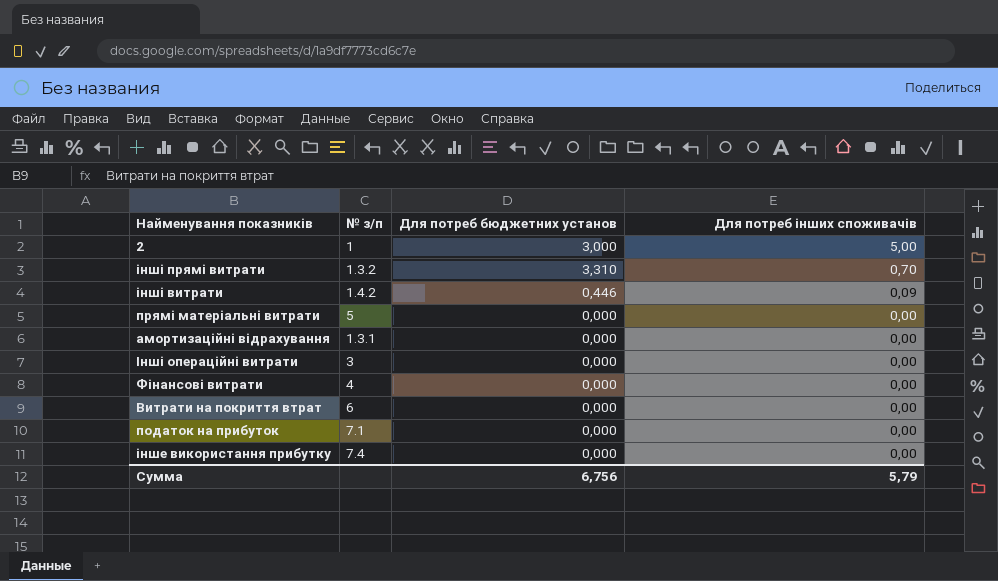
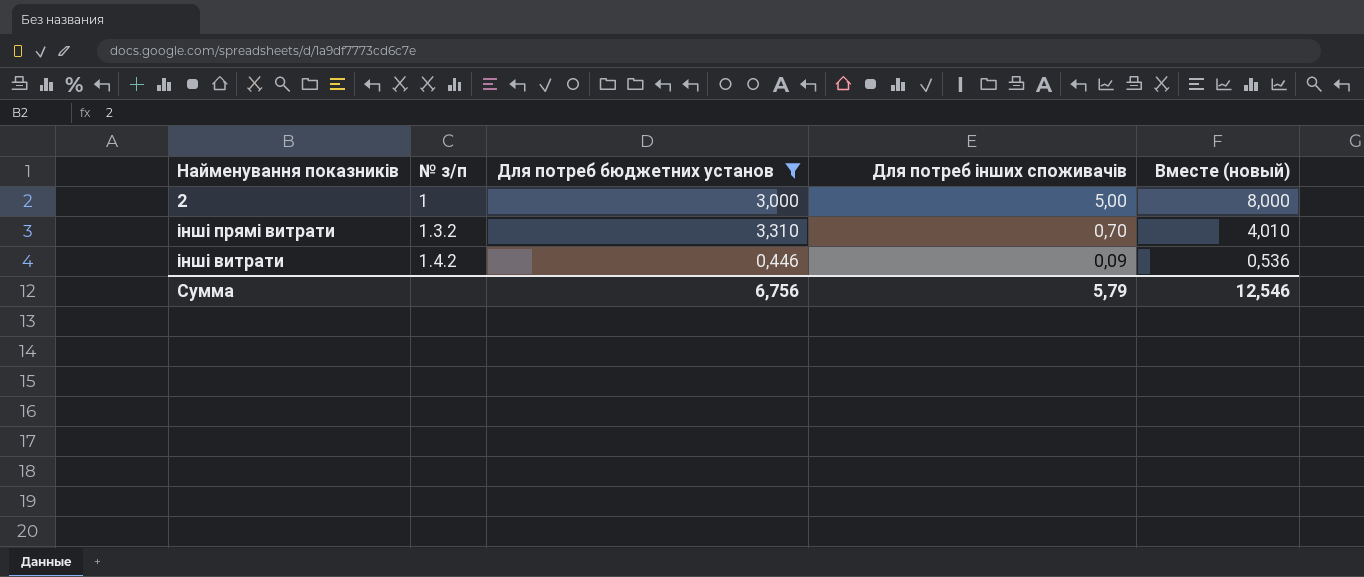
filter: none -> Для потреб бюджетних установ != 0,000
column Вместе (новый) | formula: none -> [Для потреб бюджетних установ] + [Для потреб інших споживачів]

